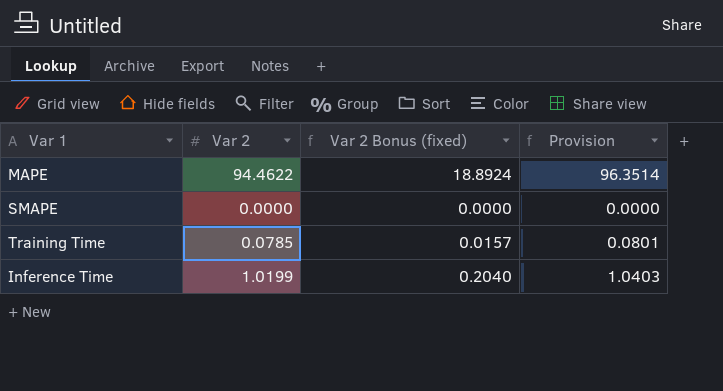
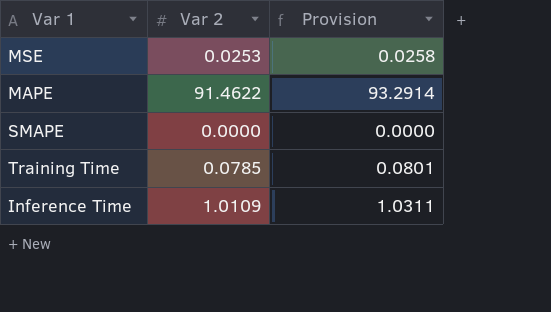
column Var 2 Bonus (fixed) | formula: [Var 2] * 0.2 -> none
row MSE: none -> 0.0253 | 0.0258
MAPE | Var 2: 94.4622 -> 91.4622
MAPE | Provision: 96.3514 -> 93.2914
Inference Time | Var 2: 1.0199 -> 1.0109
Inference Time | Provision: 1.0403 -> 1.0311

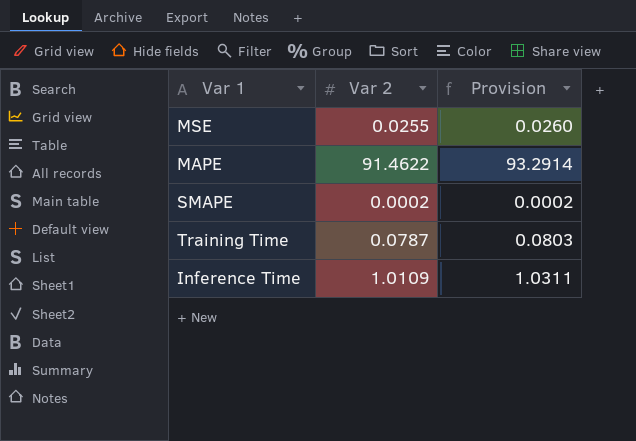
MSE | Var 2: 0.0253 -> 0.0255
MSE | Provision: 0.0258 -> 0.0260
SMAPE | Var 2: 0.0000 -> 0.0002
SMAPE | Provision: 0.0000 -> 0.0002
Training Time | Var 2: 0.0785 -> 0.0787
Training Time | Provision: 0.0801 -> 0.0803

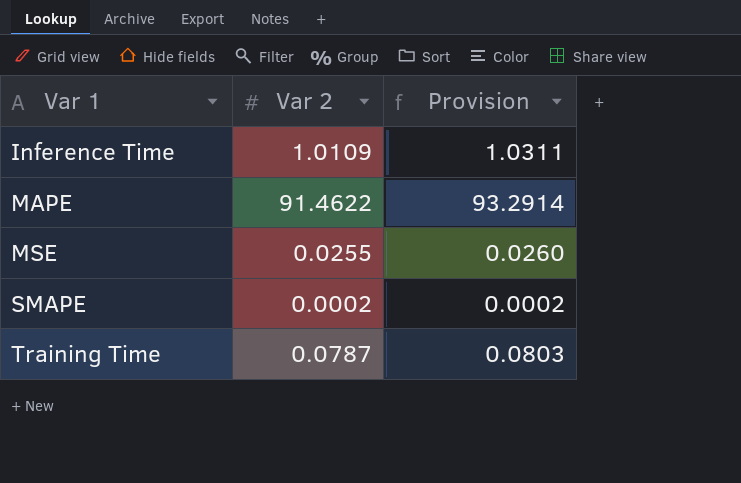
row order: none -> Var 1 ascending

